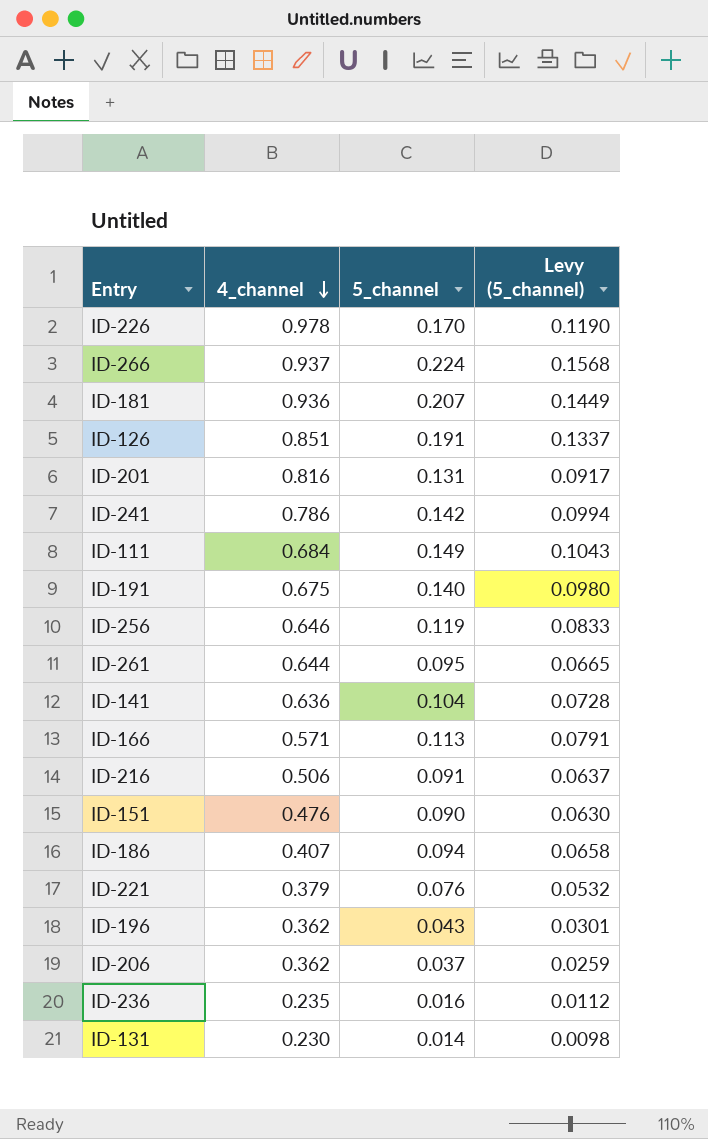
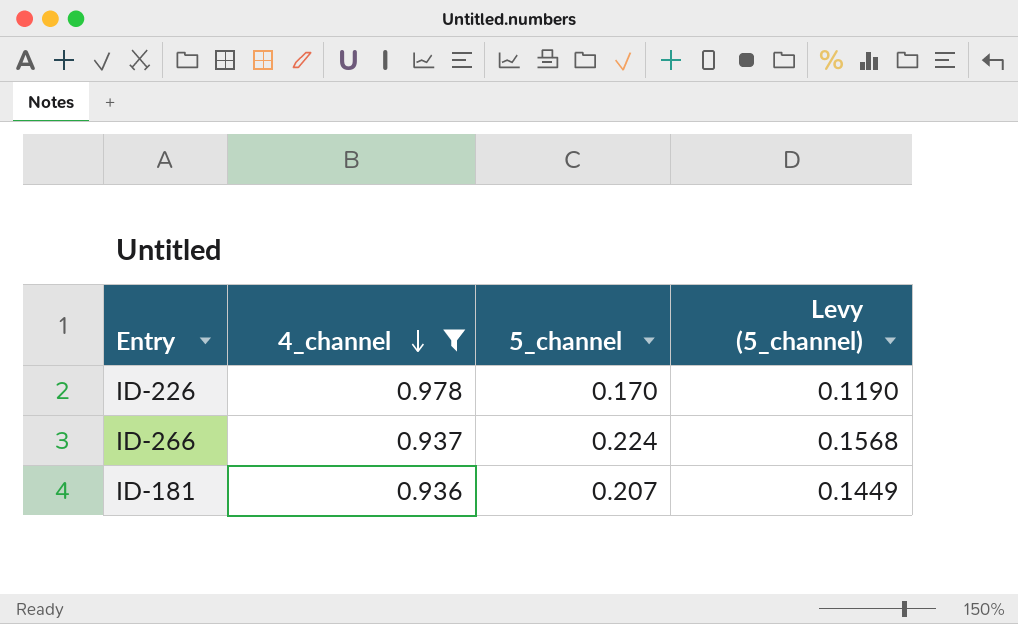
filter: none -> 4_channel >= 0.936

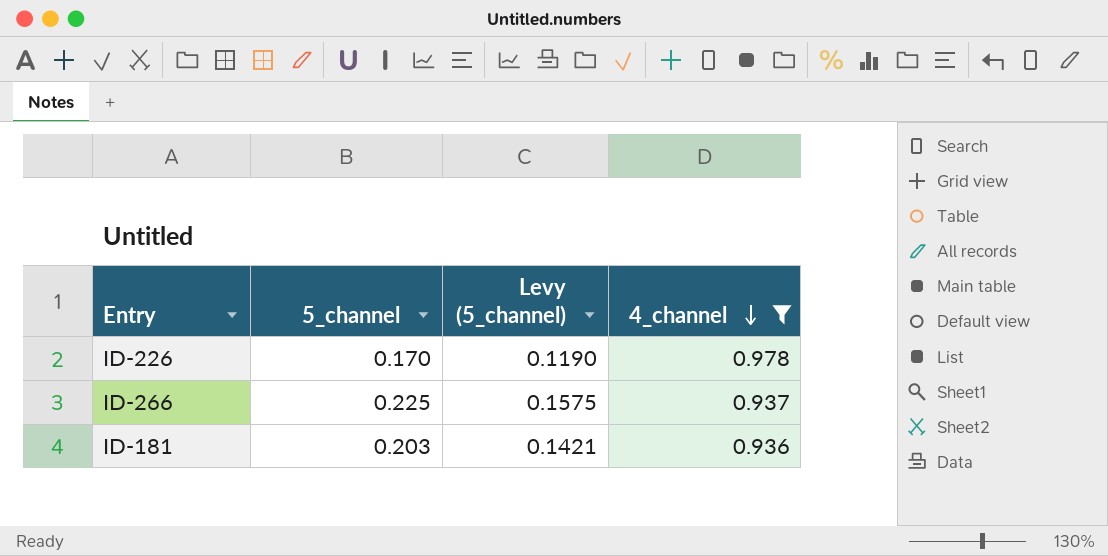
column 4_channel | position: 2 -> 4
ID-266 | 5_channel: 0.224 -> 0.225
ID-266 | Levy (5_channel): 0.1568 -> 0.1575
ID-181 | 5_channel: 0.207 -> 0.203
ID-181 | Levy (5_channel): 0.1449 -> 0.1421

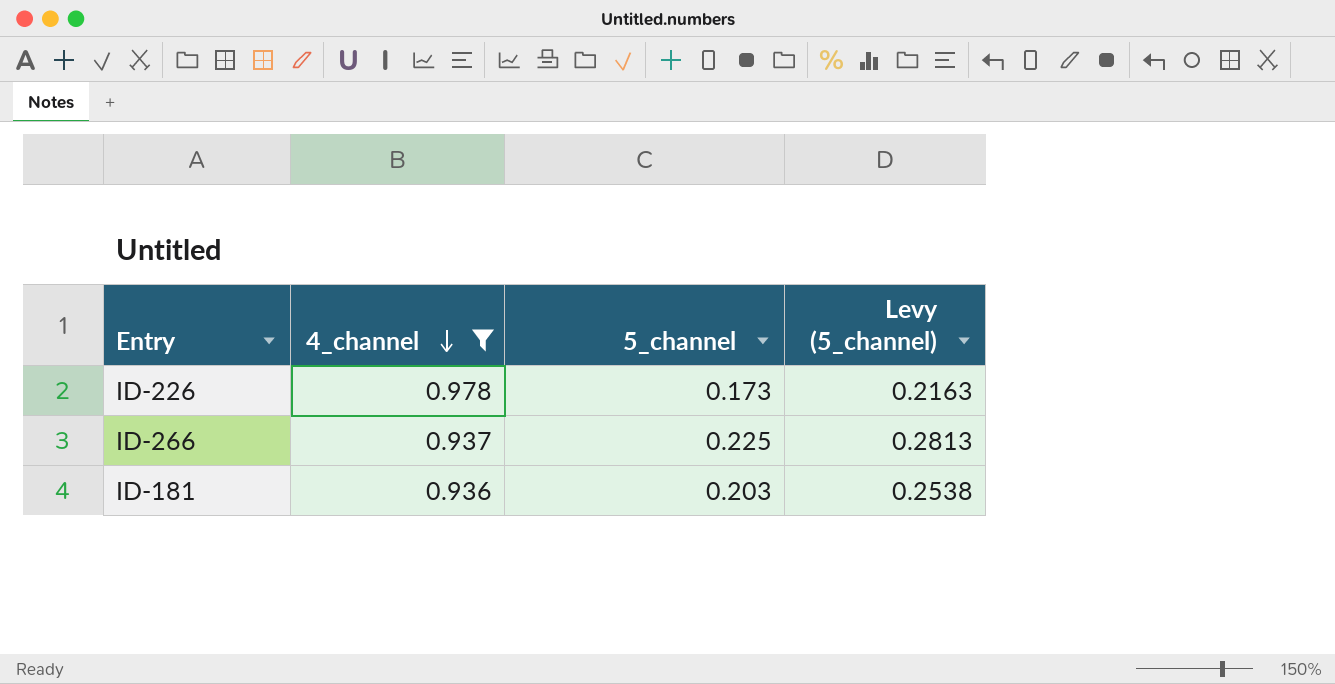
column 4_channel | position: 4 -> 2
column Levy (5_channel) | formula: [5_channel] * 0.7 -> [5_channel] * 1.25
ID-226 | 5_channel: 0.170 -> 0.173

